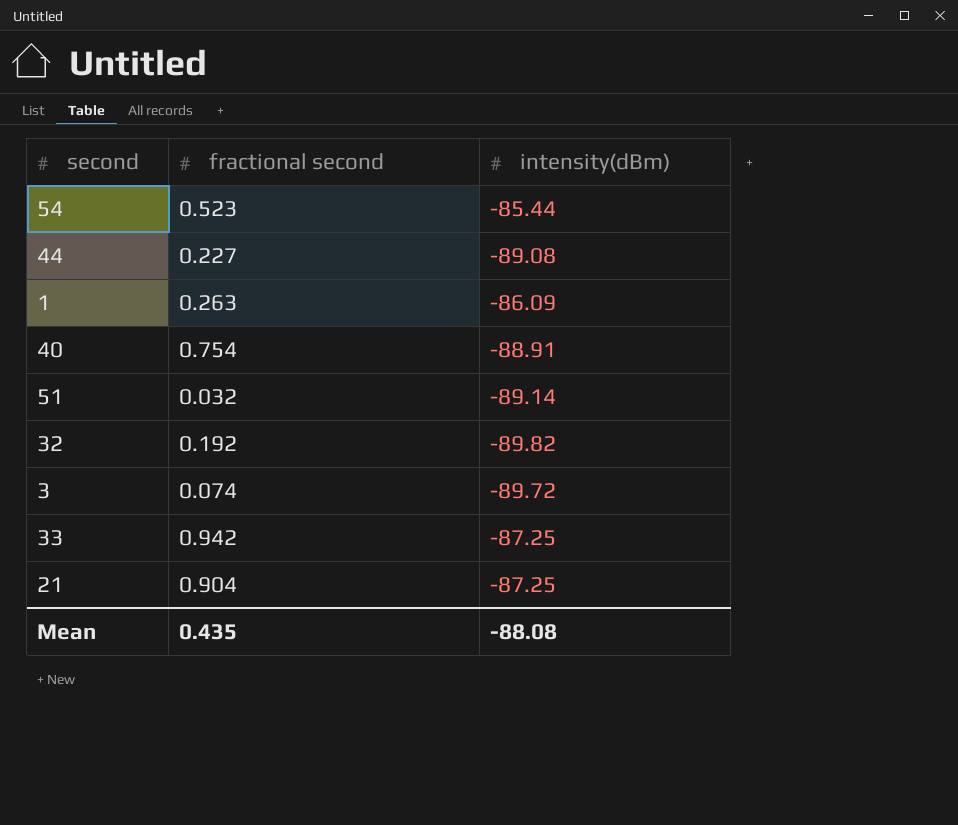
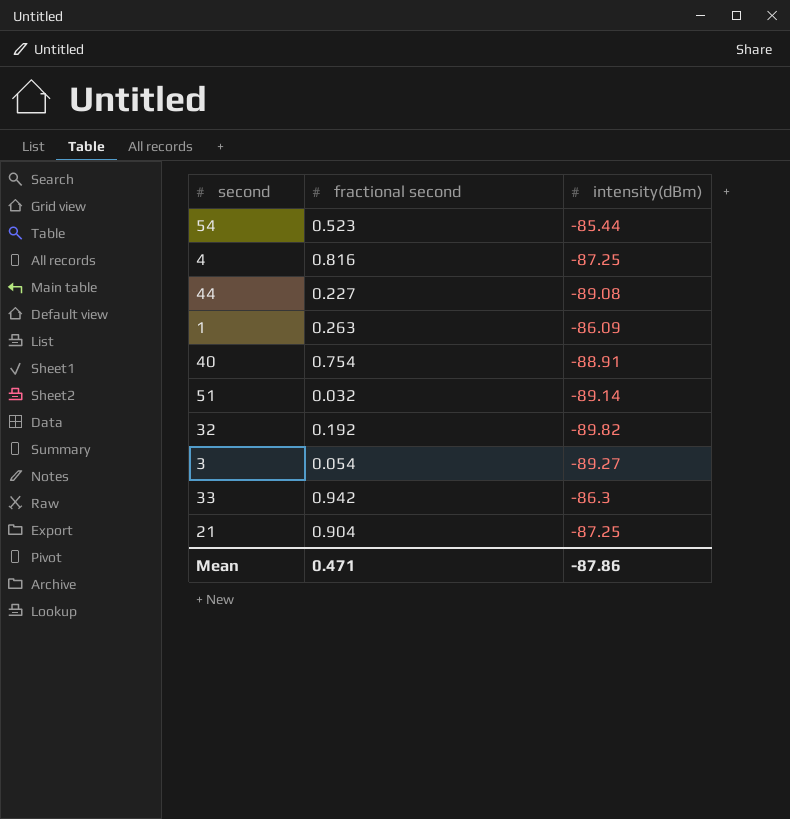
row 4: none -> 0.816 | -87.25
3 | fractional second: 0.074 -> 0.054
3 | intensity(dBm): -89.72 -> -89.27
33 | intensity(dBm): -87.25 -> -86.3
Mean | fractional second: 0.435 -> 0.471
Mean | intensity(dBm): -88.08 -> -87.86

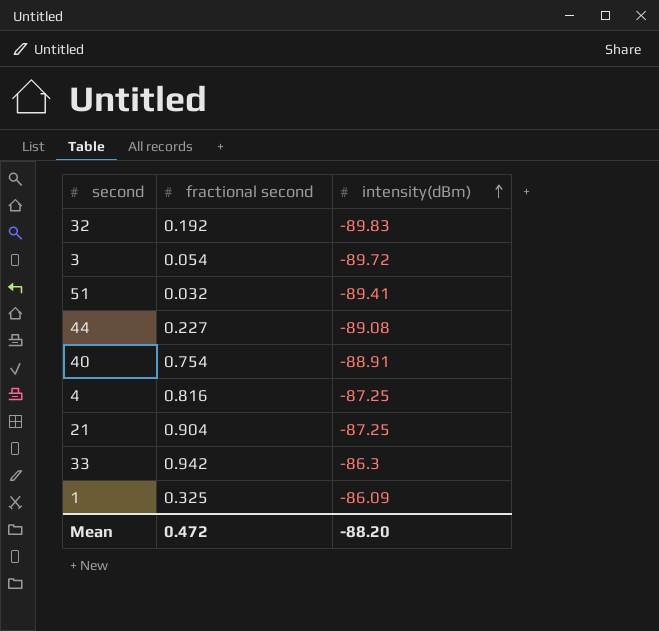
row order: none -> intensity(dBm) ascending
row 54: 0.523 | -85.44 -> none
32 | intensity(dBm): -89.82 -> -89.83
3 | intensity(dBm): -89.27 -> -89.72
51 | intensity(dBm): -89.14 -> -89.41
1 | fractional second: 0.263 -> 0.325
Mean | fractional second: 0.471 -> 0.472
Mean | intensity(dBm): -87.86 -> -88.20

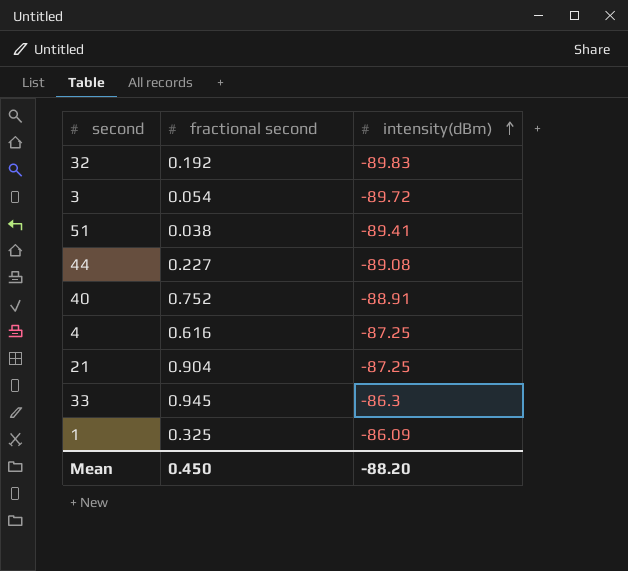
51 | fractional second: 0.032 -> 0.038
40 | fractional second: 0.754 -> 0.752
4 | fractional second: 0.816 -> 0.616
33 | fractional second: 0.942 -> 0.945
Mean | fractional second: 0.472 -> 0.450

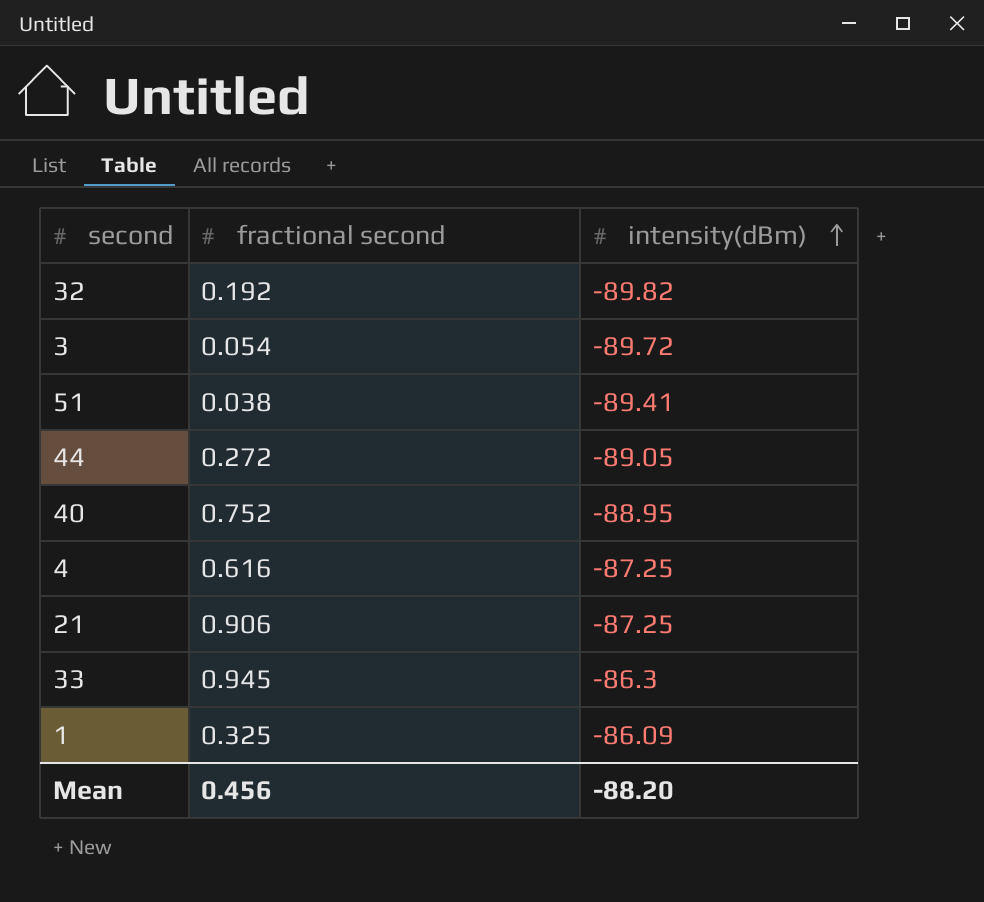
32 | intensity(dBm): -89.83 -> -89.82
44 | fractional second: 0.227 -> 0.272
44 | intensity(dBm): -89.08 -> -89.05
40 | intensity(dBm): -88.91 -> -88.95
21 | fractional second: 0.904 -> 0.906
Mean | fractional second: 0.450 -> 0.456

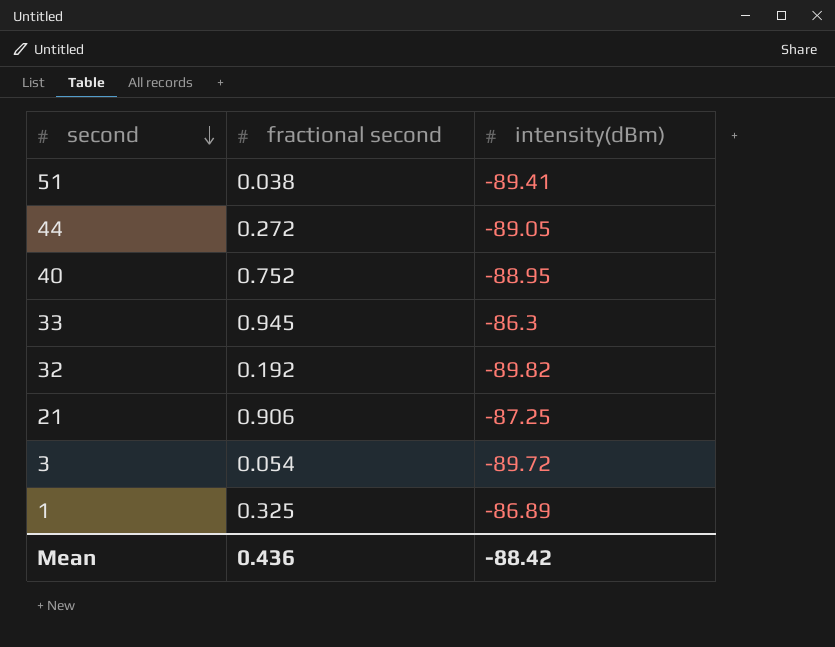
row order: intensity(dBm) ascending -> second descending
row 4: 0.616 | -87.25 -> none
1 | intensity(dBm): -86.09 -> -86.89
Mean | fractional second: 0.456 -> 0.436
Mean | intensity(dBm): -88.20 -> -88.42

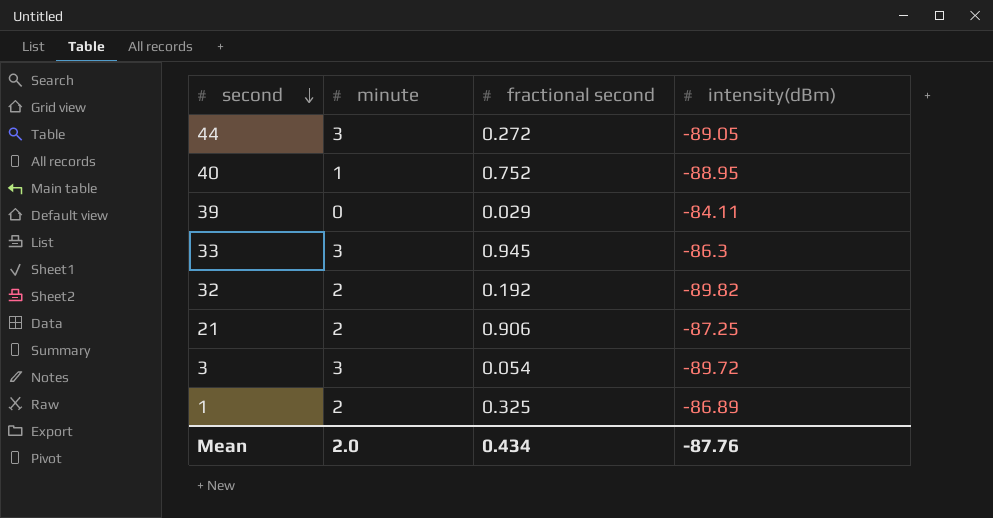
column minute | position: none -> 2
row 51: 0.038 | -89.41 -> none
row 39: none -> 0 | 0.029 | -84.11
Mean | fractional second: 0.436 -> 0.434
Mean | intensity(dBm): -88.42 -> -87.76

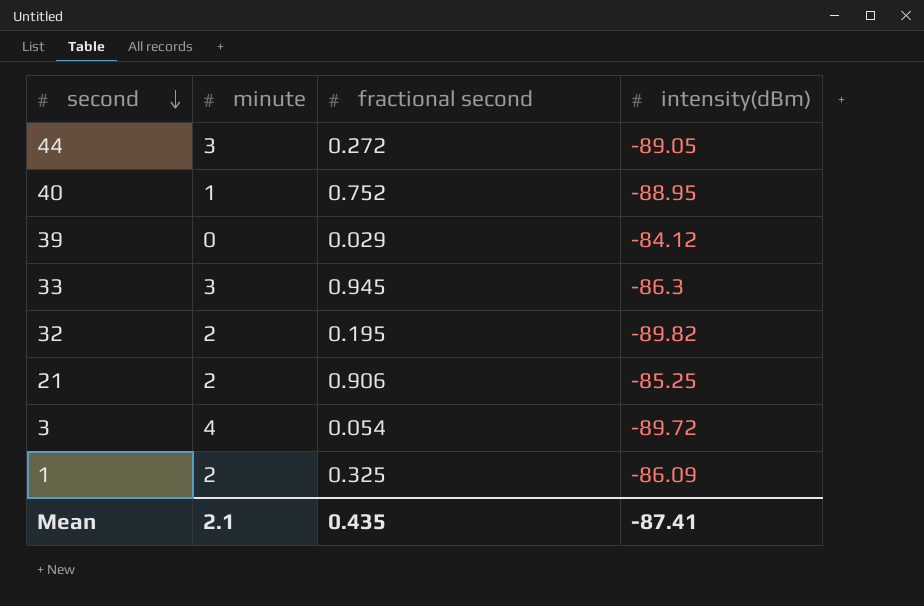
39 | intensity(dBm): -84.11 -> -84.12
32 | fractional second: 0.192 -> 0.195
21 | intensity(dBm): -87.25 -> -85.25
3 | minute: 3 -> 4
1 | intensity(dBm): -86.89 -> -86.09
Mean | minute: 2.0 -> 2.1
Mean | fractional second: 0.434 -> 0.435
Mean | intensity(dBm): -87.76 -> -87.41

